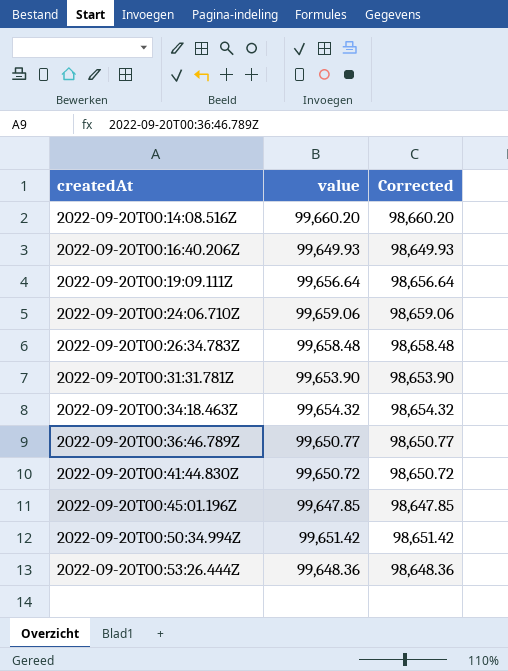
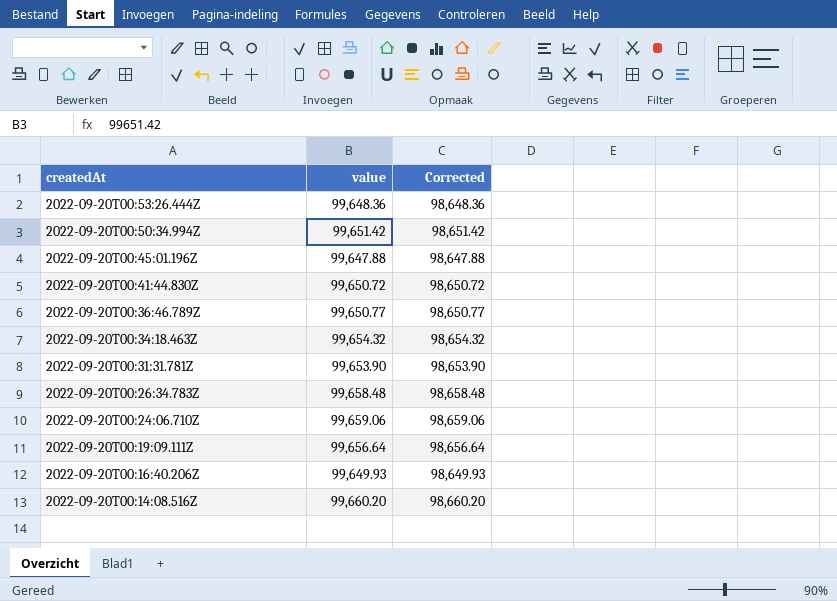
row order: createdAt ascending -> createdAt descending
2022-09-20T00:45:01.196Z | value: 99,647.85 -> 99,647.88
2022-09-20T00:45:01.196Z | Corrected: 98,647.85 -> 98,647.88

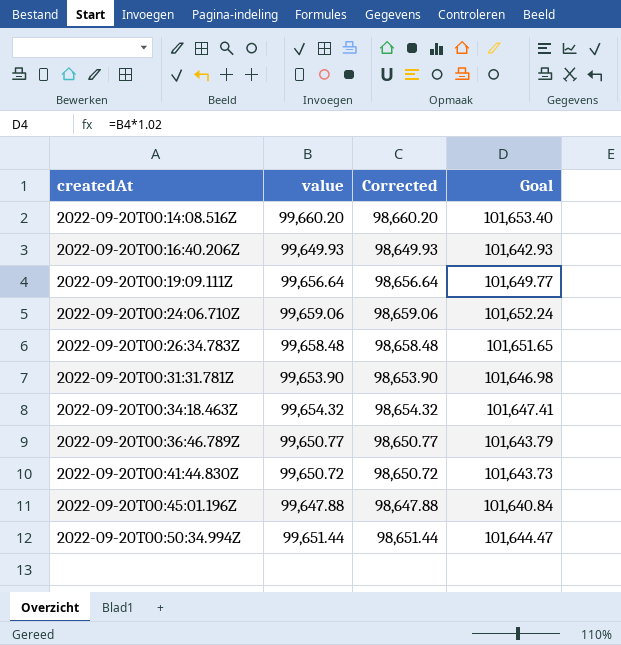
row order: createdAt descending -> createdAt ascending
column Goal | formula: none -> [value] * 1.02
row 2022-09-20T00:53:26.444Z: 99,648.36 | 98,648.36 -> none
2022-09-20T00:50:34.994Z | value: 99,651.42 -> 99,651.44
2022-09-20T00:50:34.994Z | Corrected: 98,651.42 -> 98,651.44

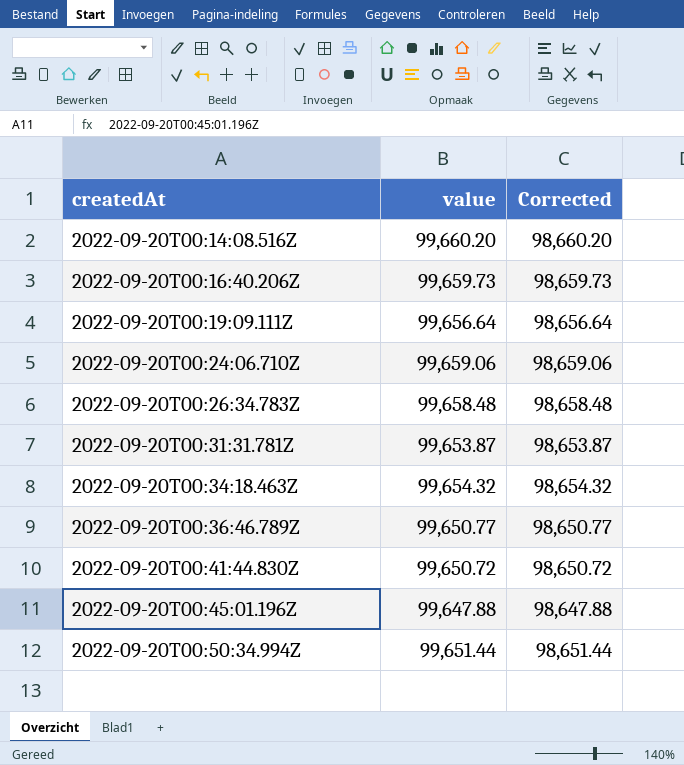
column Goal | formula: [value] * 1.02 -> none
2022-09-20T00:16:40.206Z | value: 99,649.93 -> 99,659.73
2022-09-20T00:16:40.206Z | Corrected: 98,649.93 -> 98,659.73
2022-09-20T00:31:31.781Z | value: 99,653.90 -> 99,653.87
2022-09-20T00:31:31.781Z | Corrected: 98,653.90 -> 98,653.87

